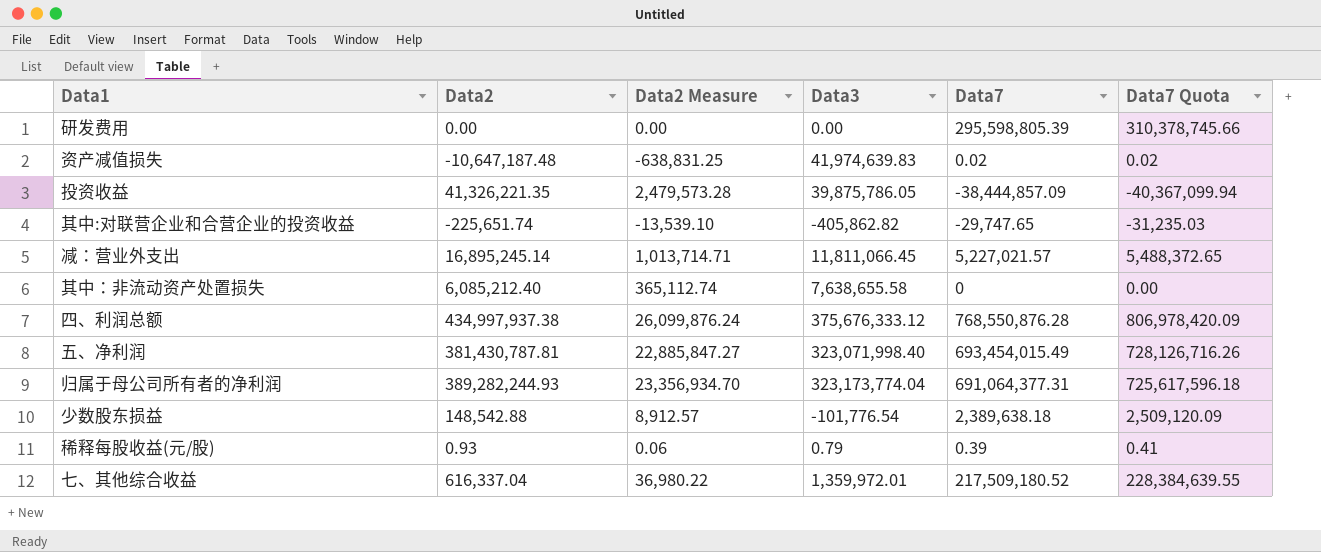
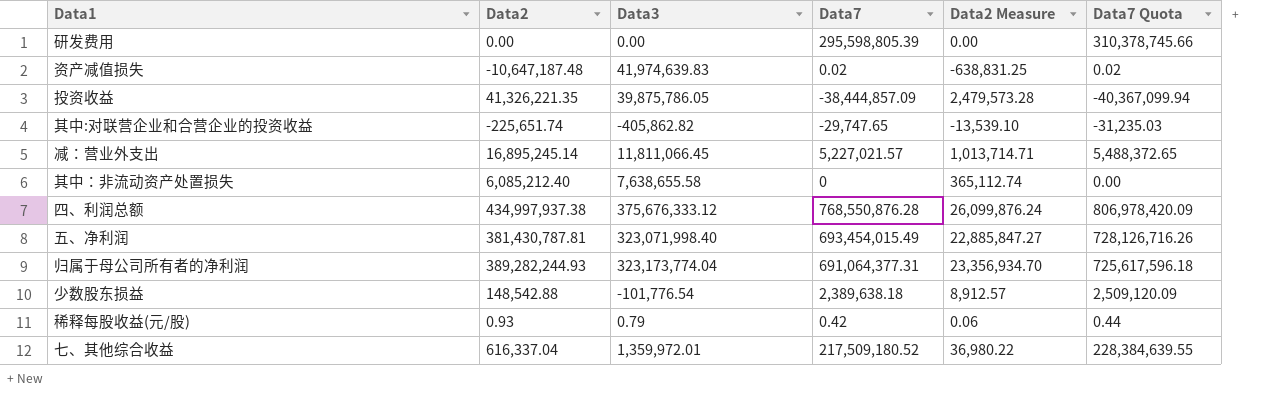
column Data2 Measure | position: 3 -> 5
稀释每股收益(元/股) | Data7: 0.39 -> 0.42
稀释每股收益(元/股) | Data7 Quota: 0.41 -> 0.44

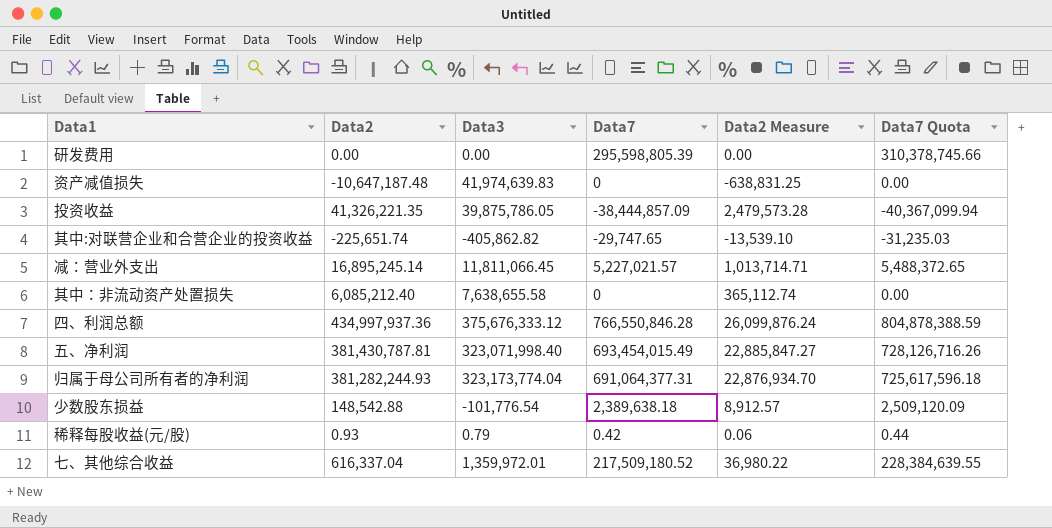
资产减值损失 | Data7: 0.02 -> 0
资产减值损失 | Data7 Quota: 0.02 -> 0.00
四、利润总额 | Data2: 434,997,937.38 -> 434,997,937.36
四、利润总额 | Data7: 768,550,876.28 -> 766,550,846.28
四、利润总额 | Data7 Quota: 806,978,420.09 -> 804,878,388.59
归属于母公司所有者的净利润 | Data2: 389,282,244.93 -> 381,282,244.93
归属于母公司所有者的净利润 | Data2 Measure: 23,356,934.70 -> 22,876,934.70

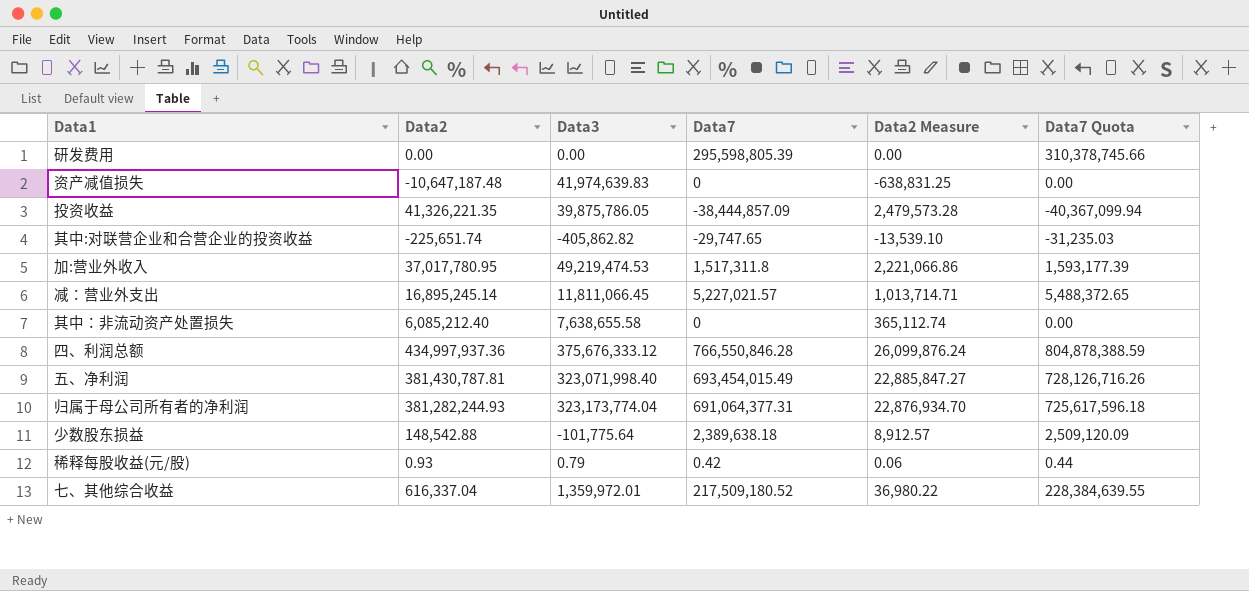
row 加:营业外收入: none -> 37,017,780.95 | 49,219,474.53 | 1,517,311.8 | 2,221,066.86 | 1,593,177.39
少数股东损益 | Data3: -101,776.54 -> -101,775.64

